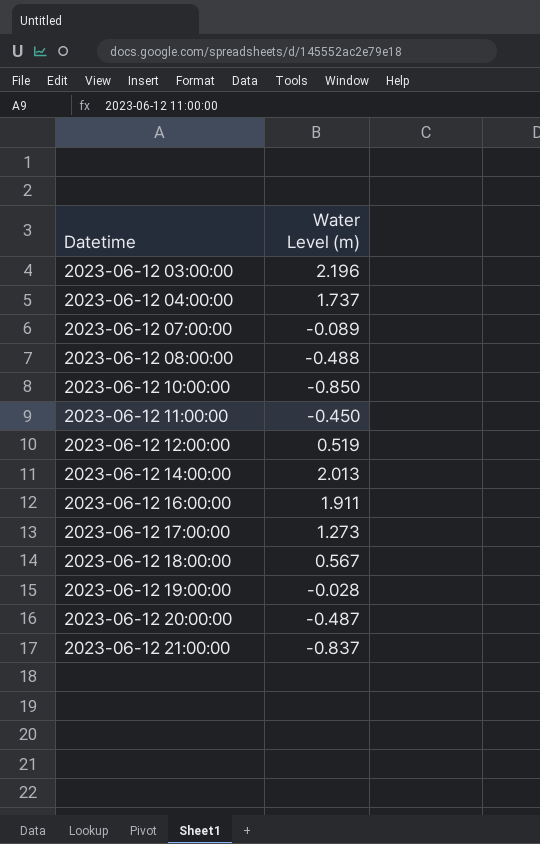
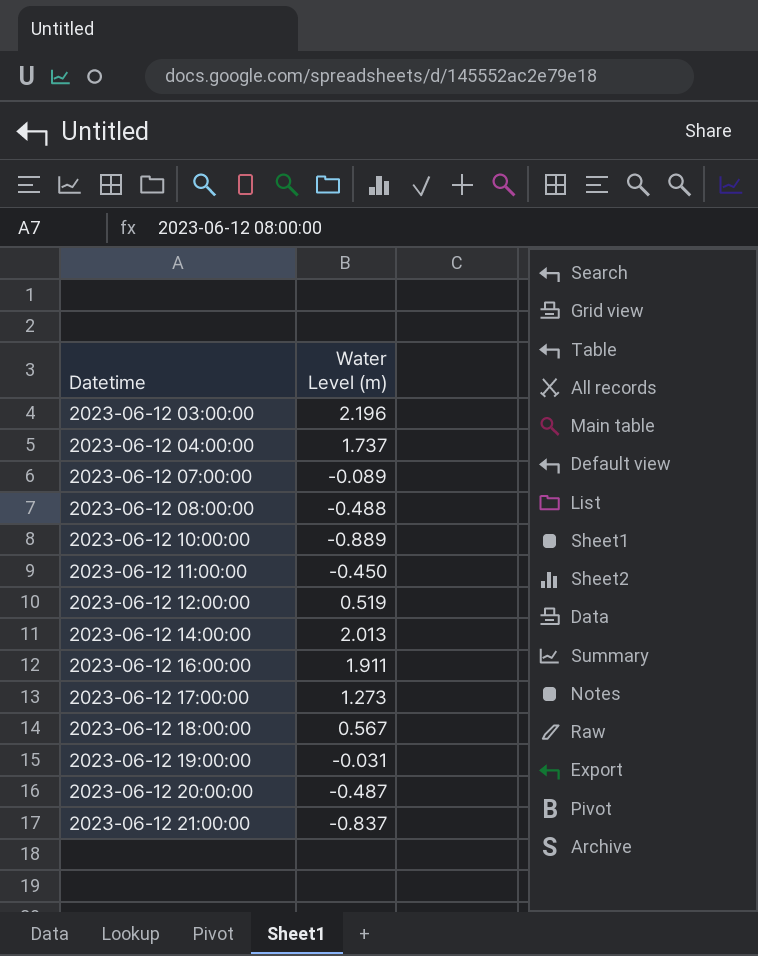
2023-06-12 10:00:00 | Water Level (m): -0.850 -> -0.889
2023-06-12 19:00:00 | Water Level (m): -0.028 -> -0.031

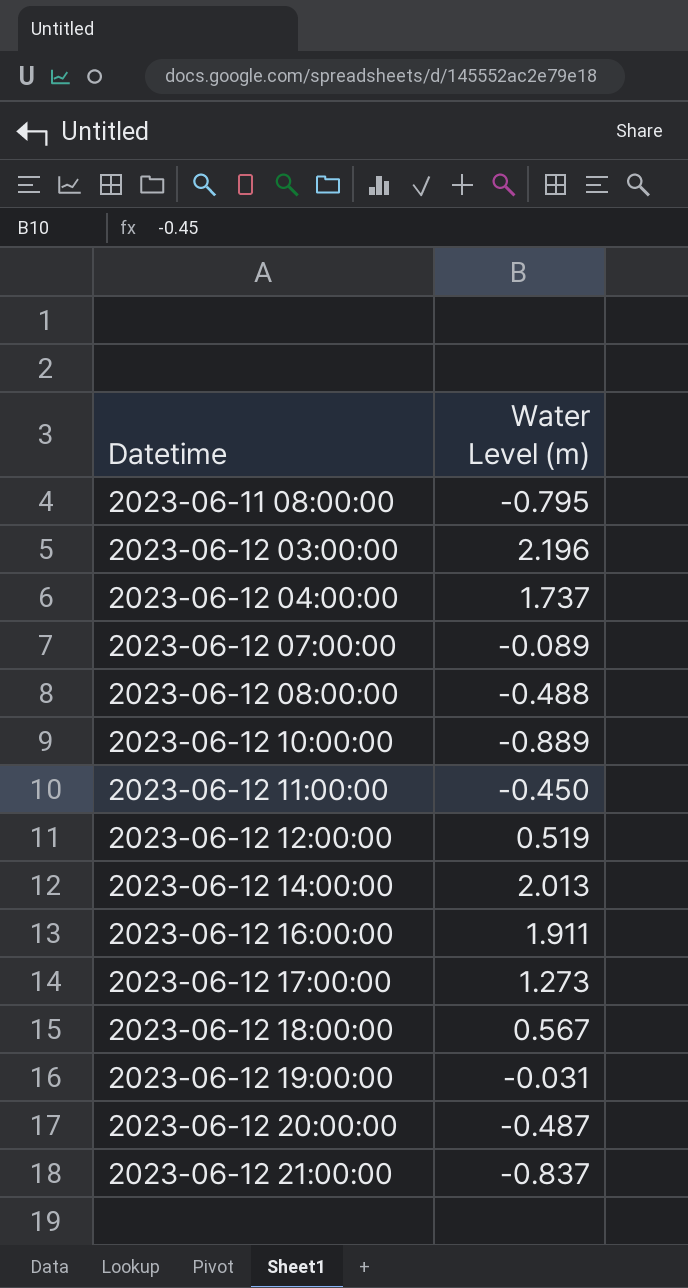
row 2023-06-11 08:00:00: none -> -0.795

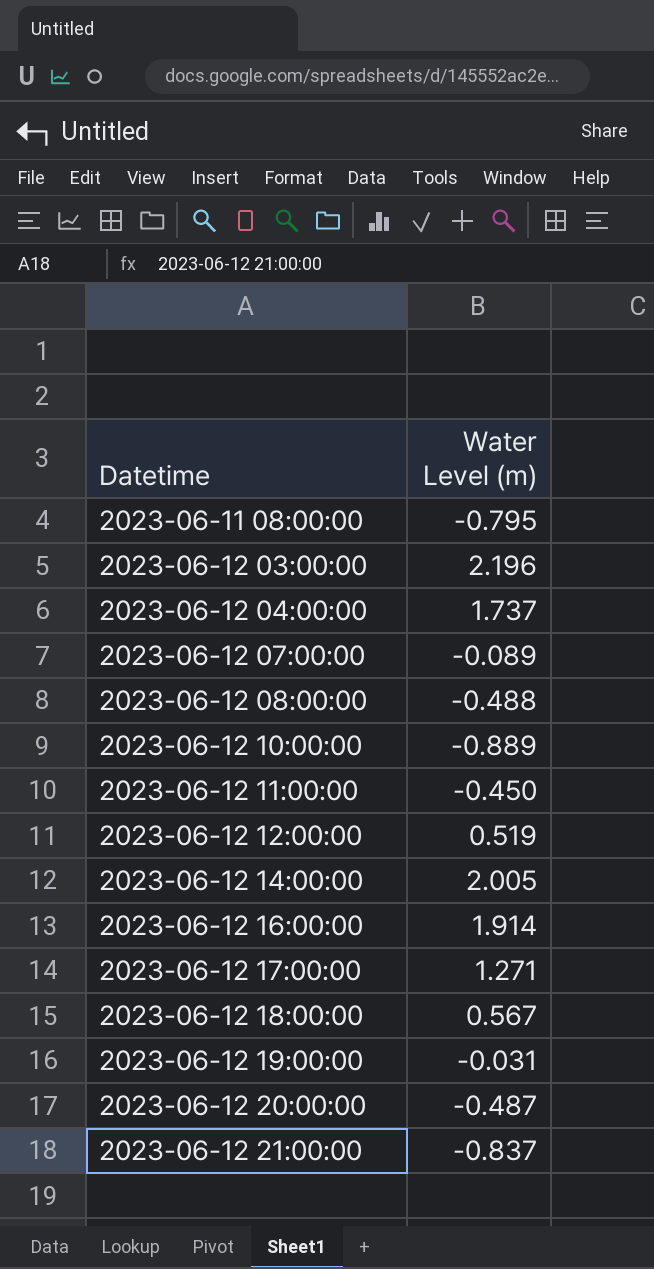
2023-06-12 14:00:00 | Water Level (m): 2.013 -> 2.005
2023-06-12 16:00:00 | Water Level (m): 1.911 -> 1.914
2023-06-12 17:00:00 | Water Level (m): 1.273 -> 1.271

